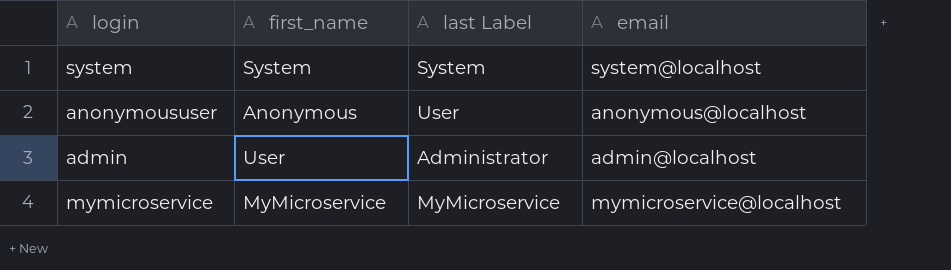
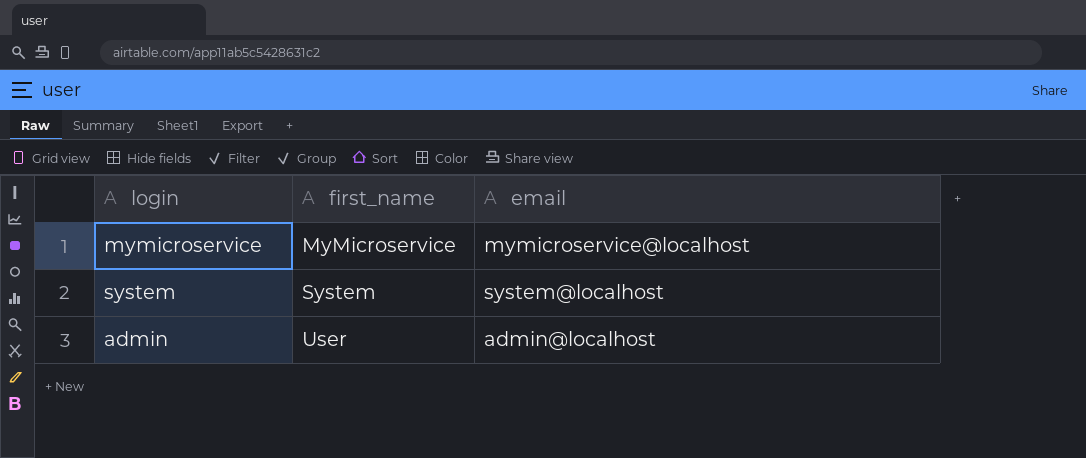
row order: none -> first_name ascending
column last Label | position: 3 -> none
row anonymoususer: Anonymous | User | anonymous@localhost -> none

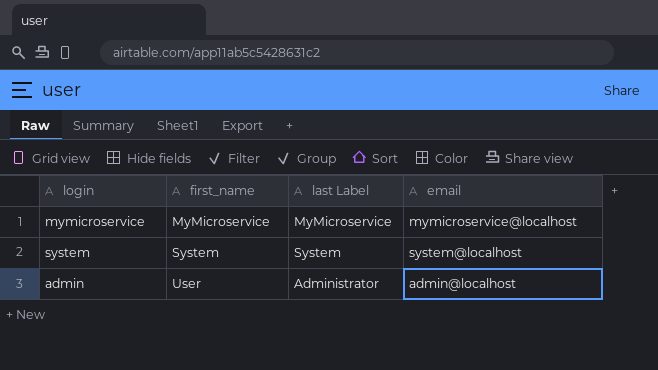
column last Label | position: none -> 3

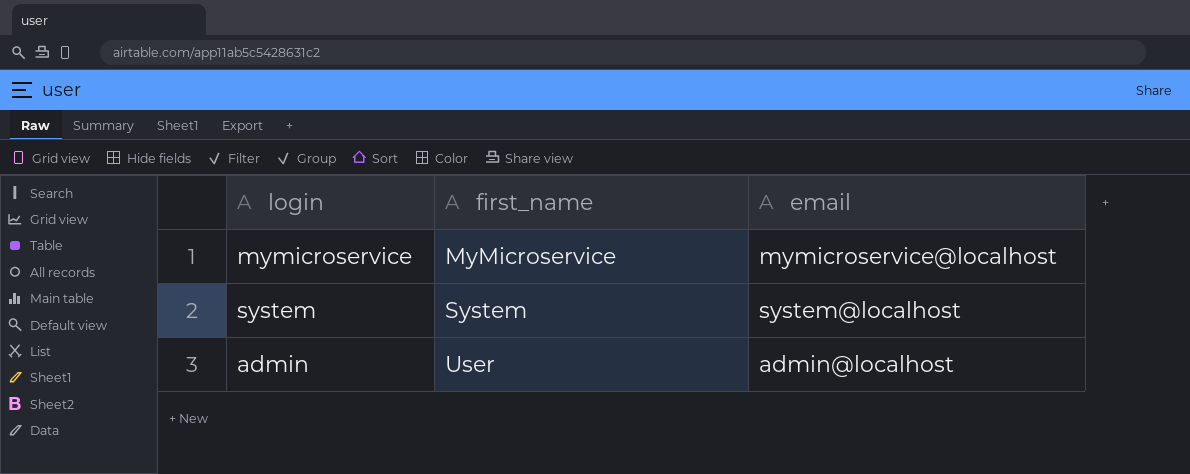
column last Label | position: 3 -> none

